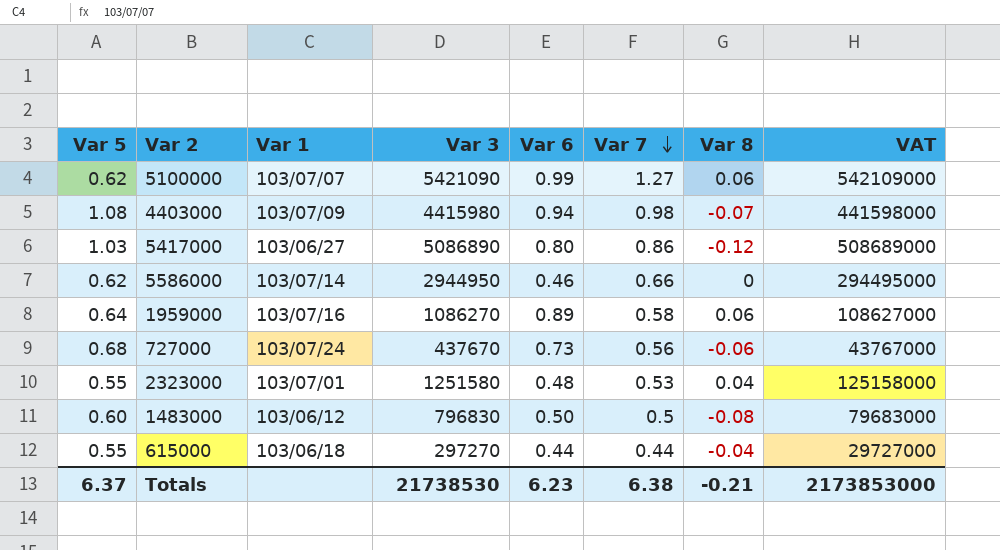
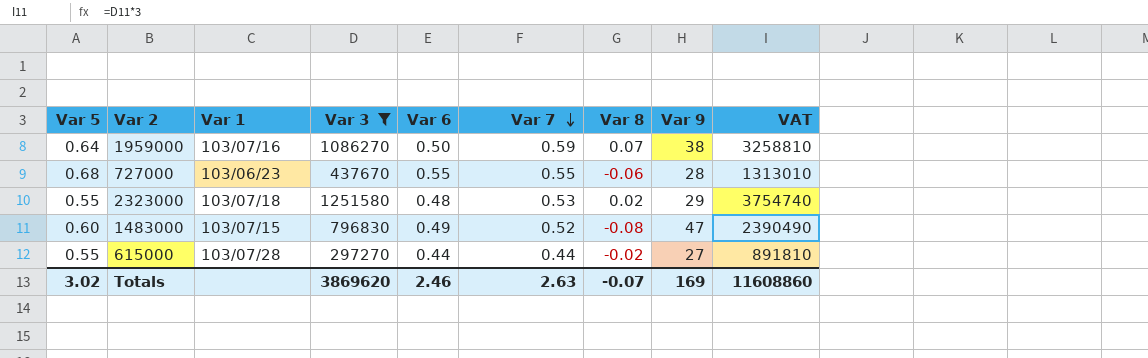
filter: none -> Var 3 <= 1251580
column Var 9 | position: none -> 8
column VAT | formula: [Var 3] * 100 -> [Var 3] * 3
1959000 | Var 6: 0.89 -> 0.50
1959000 | Var 7: 0.58 -> 0.59
1959000 | Var 8: 0.06 -> 0.07
727000 | Var 1: 103/07/24 -> 103/06/23
727000 | Var 6: 0.73 -> 0.55
727000 | Var 7: 0.56 -> 0.55
2323000 | Var 1: 103/07/01 -> 103/07/18
2323000 | Var 8: 0.04 -> 0.02
1483000 | Var 1: 103/06/12 -> 103/07/15
1483000 | Var 6: 0.50 -> 0.49
1483000 | Var 7: 0.5 -> 0.52
615000 | Var 1: 103/06/18 -> 103/07/28
615000 | Var 8: -0.04 -> -0.02
Totals | Var 5: 6.37 -> 3.02
Totals | Var 3: 21738530 -> 3869620
Totals | Var 6: 6.23 -> 2.46
Totals | Var 7: 6.38 -> 2.63
Totals | Var 8: -0.21 -> -0.07
Totals | VAT: 2173853000 -> 11608860

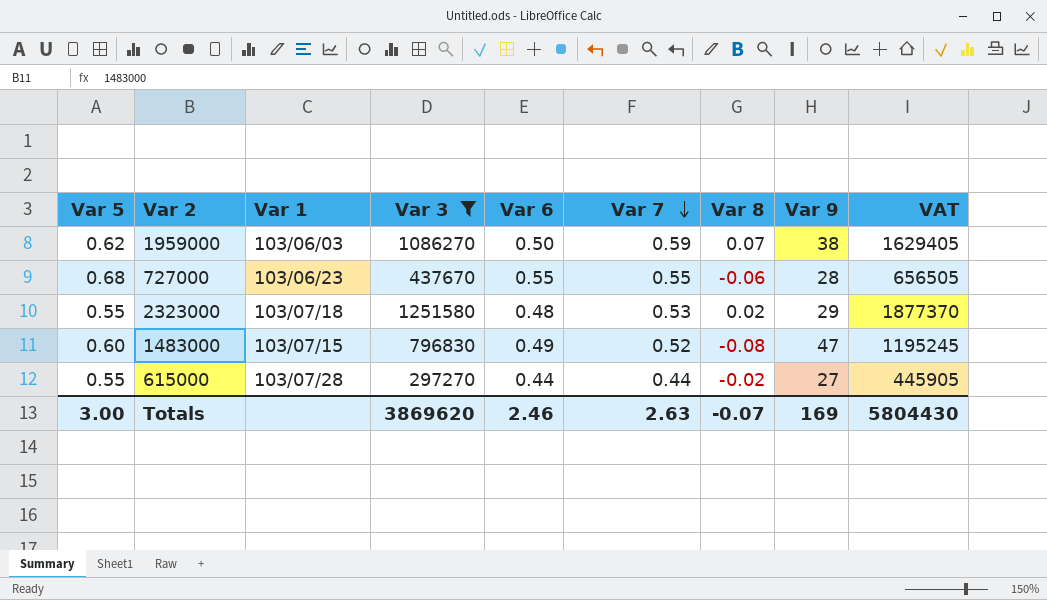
column VAT | formula: [Var 3] * 3 -> [Var 3] * 1.5
1959000 | Var 5: 0.64 -> 0.62
1959000 | Var 1: 103/07/16 -> 103/06/03
Totals | Var 5: 3.02 -> 3.00
Totals | VAT: 11608860 -> 5804430

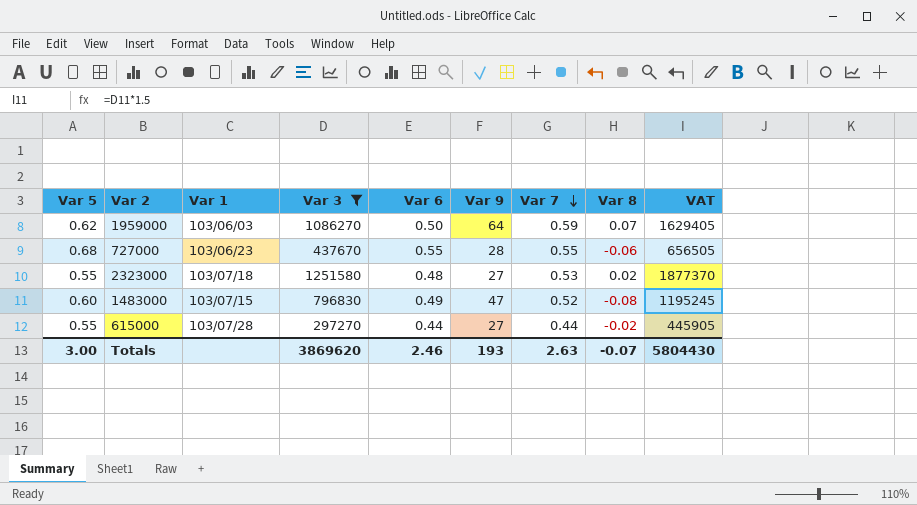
column Var 9 | position: 8 -> 6
1959000 | Var 9: 38 -> 64
2323000 | Var 9: 29 -> 27
Totals | Var 9: 169 -> 193

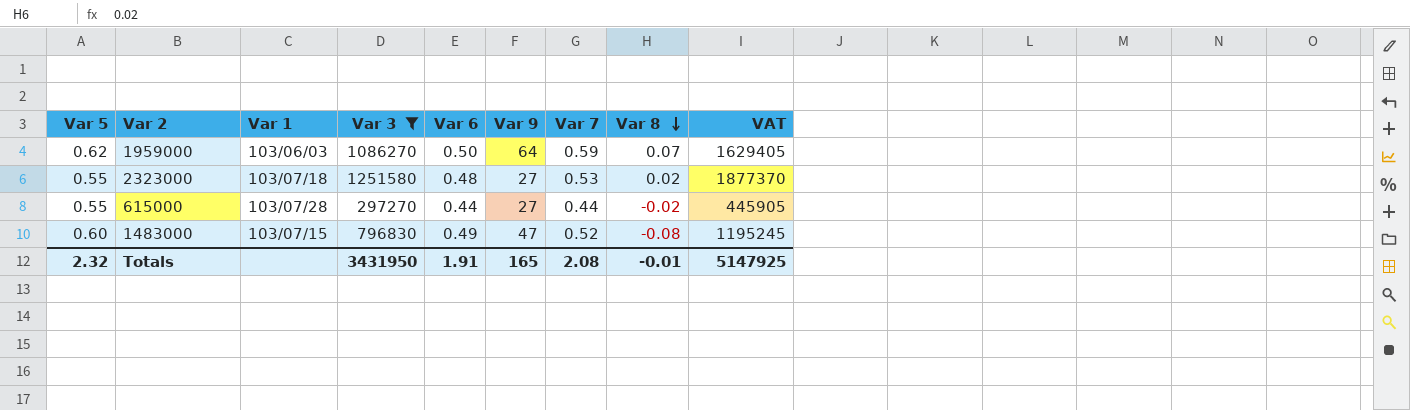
row order: Var 7 descending -> Var 8 descending
row 727000: 0.68 | 103/06/23 | 437670 | 0.55 | 28 | 0.55 | -0.06 | 656505 -> none
Totals | Var 5: 3.00 -> 2.32
Totals | Var 3: 3869620 -> 3431950
Totals | Var 6: 2.46 -> 1.91
Totals | Var 9: 193 -> 165
Totals | Var 7: 2.63 -> 2.08
Totals | Var 8: -0.07 -> -0.01
Totals | VAT: 5804430 -> 5147925

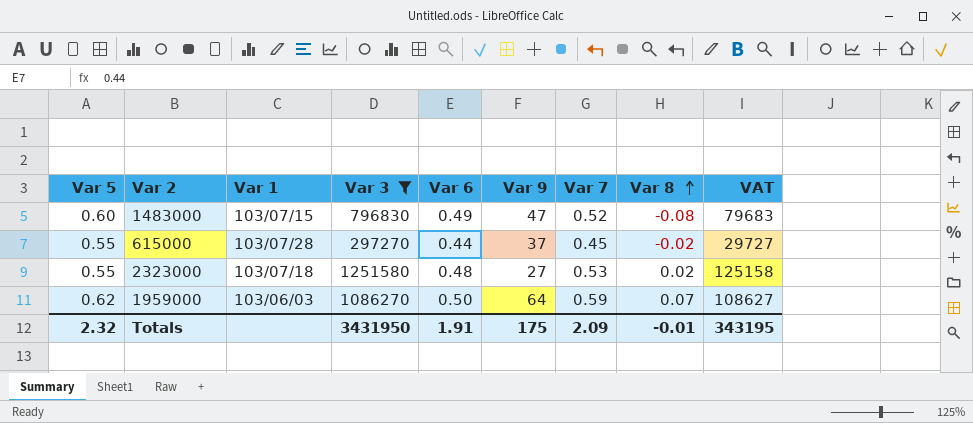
row order: Var 8 descending -> Var 8 ascending
column VAT | formula: [Var 3] * 1.5 -> [Var 3] * 0.1
615000 | Var 9: 27 -> 37
615000 | Var 7: 0.44 -> 0.45
Totals | Var 9: 165 -> 175
Totals | Var 7: 2.08 -> 2.09
Totals | VAT: 5147925 -> 343195

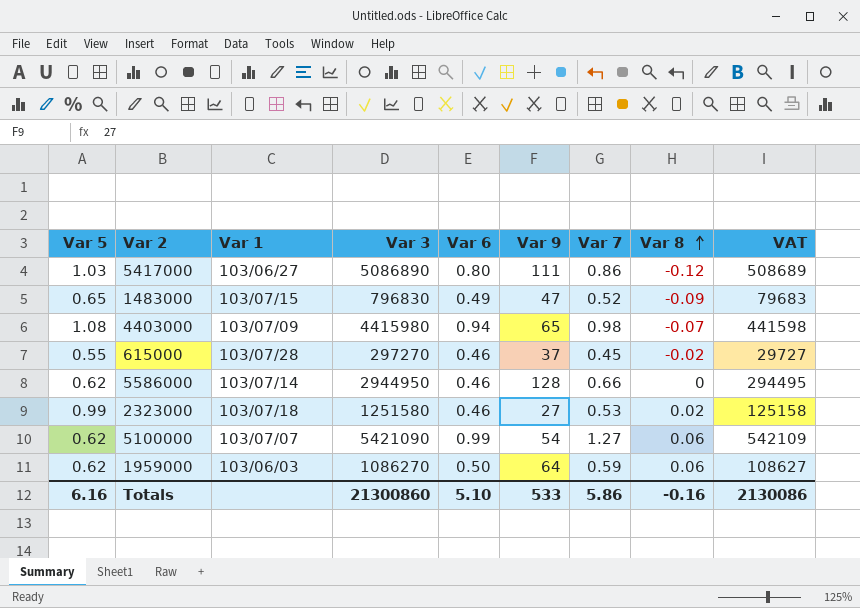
filter: Var 3 <= 1251580 -> none
1483000 | Var 5: 0.60 -> 0.65
1483000 | Var 8: -0.08 -> -0.09
615000 | Var 6: 0.44 -> 0.46
2323000 | Var 5: 0.55 -> 0.99
2323000 | Var 6: 0.48 -> 0.46
1959000 | Var 8: 0.07 -> 0.06
Totals | Var 5: 2.32 -> 6.16
Totals | Var 3: 3431950 -> 21300860
Totals | Var 6: 1.91 -> 5.10
Totals | Var 9: 175 -> 533
Totals | Var 7: 2.09 -> 5.86
Totals | Var 8: -0.01 -> -0.16
Totals | VAT: 343195 -> 2130086

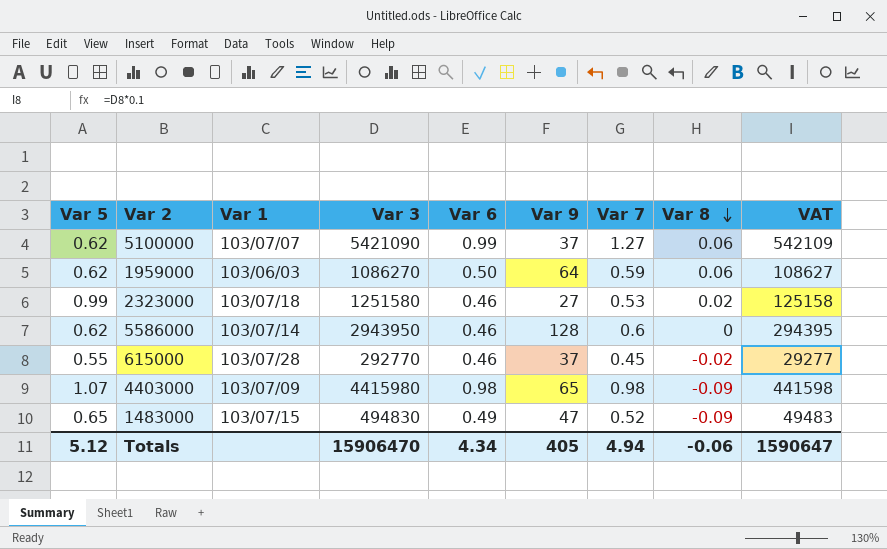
row order: Var 8 ascending -> Var 8 descending
row 5417000: 1.03 | 103/06/27 | 5086890 | 0.80 | 111 | 0.86 | -0.12 | 508689 -> none
5100000 | Var 9: 54 -> 37
5586000 | Var 3: 2944950 -> 2943950
5586000 | Var 7: 0.66 -> 0.6
5586000 | VAT: 294495 -> 294395
615000 | Var 3: 297270 -> 292770
615000 | VAT: 29727 -> 29277
4403000 | Var 5: 1.08 -> 1.07
4403000 | Var 6: 0.94 -> 0.98
4403000 | Var 8: -0.07 -> -0.09
1483000 | Var 3: 796830 -> 494830
1483000 | VAT: 79683 -> 49483
Totals | Var 5: 6.16 -> 5.12
Totals | Var 3: 21300860 -> 15906470
Totals | Var 6: 5.10 -> 4.34
Totals | Var 9: 533 -> 405
Totals | Var 7: 5.86 -> 4.94
Totals | Var 8: -0.16 -> -0.06
Totals | VAT: 2130086 -> 1590647

